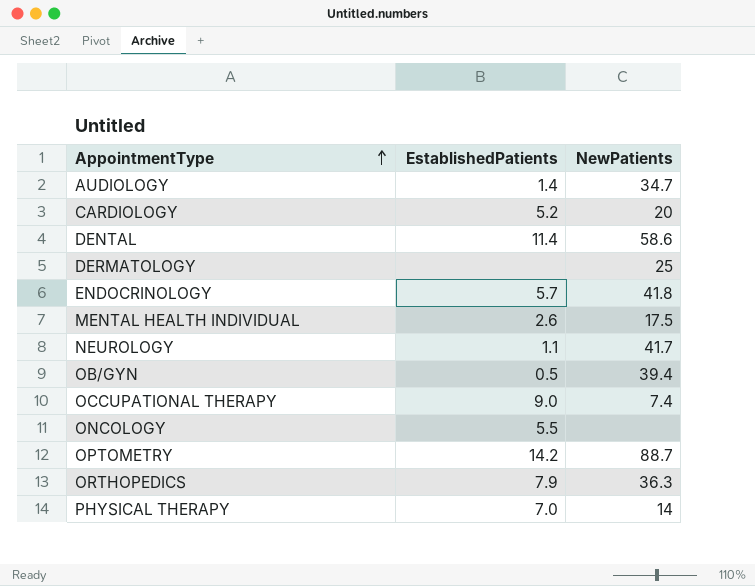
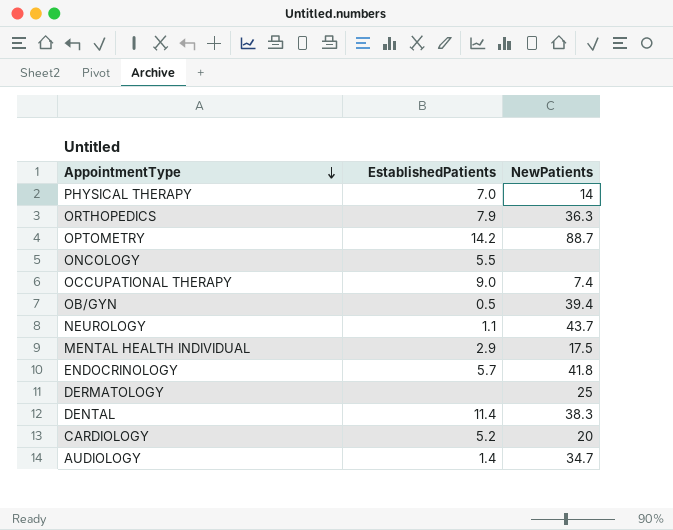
row order: AppointmentType ascending -> AppointmentType descending
NEUROLOGY | NewPatients: 41.7 -> 43.7
MENTAL HEALTH INDIVIDUAL | EstablishedPatients: 2.6 -> 2.9
DENTAL | NewPatients: 58.6 -> 38.3

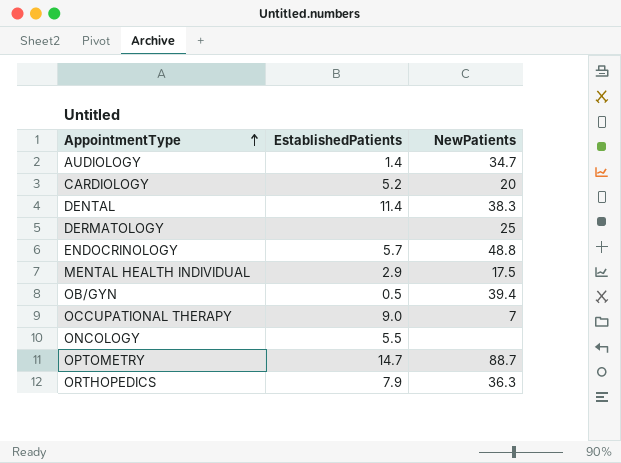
row order: AppointmentType descending -> AppointmentType ascending
row PHYSICAL THERAPY: 7.0 | 14 -> none
row NEUROLOGY: 1.1 | 43.7 -> none
ENDOCRINOLOGY | NewPatients: 41.8 -> 48.8
OCCUPATIONAL THERAPY | NewPatients: 7.4 -> 7
OPTOMETRY | EstablishedPatients: 14.2 -> 14.7

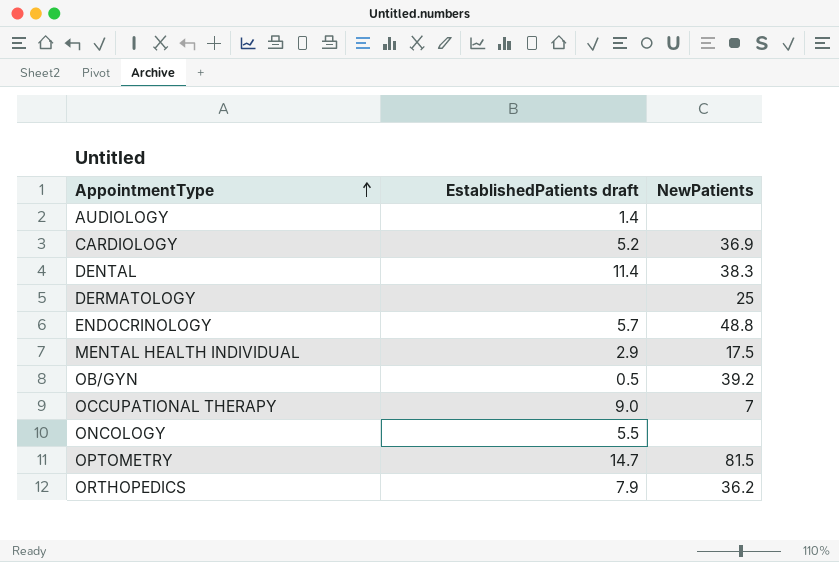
column name: EstablishedPatients -> EstablishedPatients draft
AUDIOLOGY | NewPatients: 34.7 -> none
CARDIOLOGY | NewPatients: 20 -> 36.9
OB/GYN | NewPatients: 39.4 -> 39.2
OPTOMETRY | NewPatients: 88.7 -> 81.5
ORTHOPEDICS | NewPatients: 36.3 -> 36.2

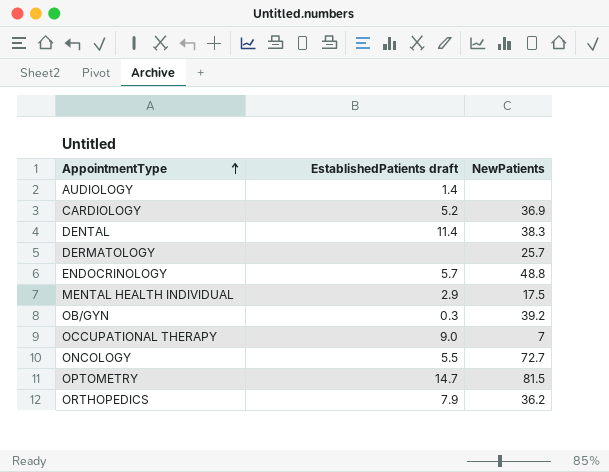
DERMATOLOGY | NewPatients: 25 -> 25.7
OB/GYN | EstablishedPatients draft: 0.5 -> 0.3
ONCOLOGY | NewPatients: none -> 72.7

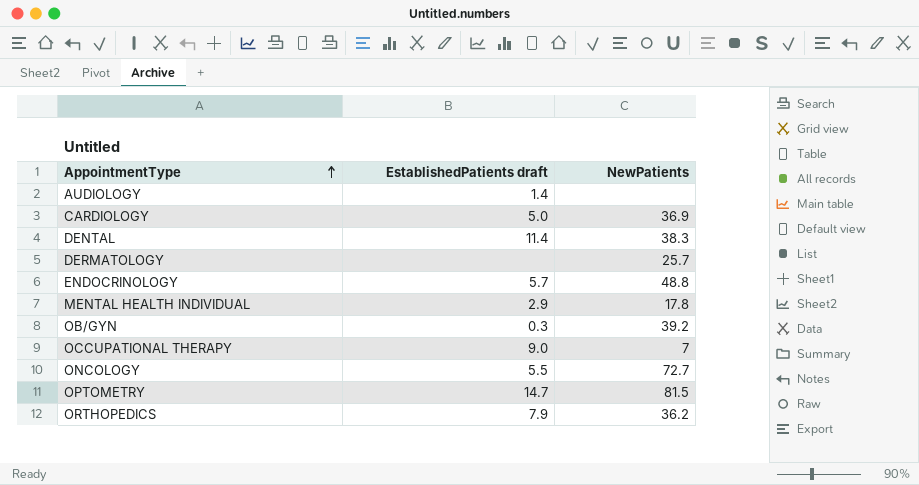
CARDIOLOGY | EstablishedPatients draft: 5.2 -> 5.0
MENTAL HEALTH INDIVIDUAL | NewPatients: 17.5 -> 17.8

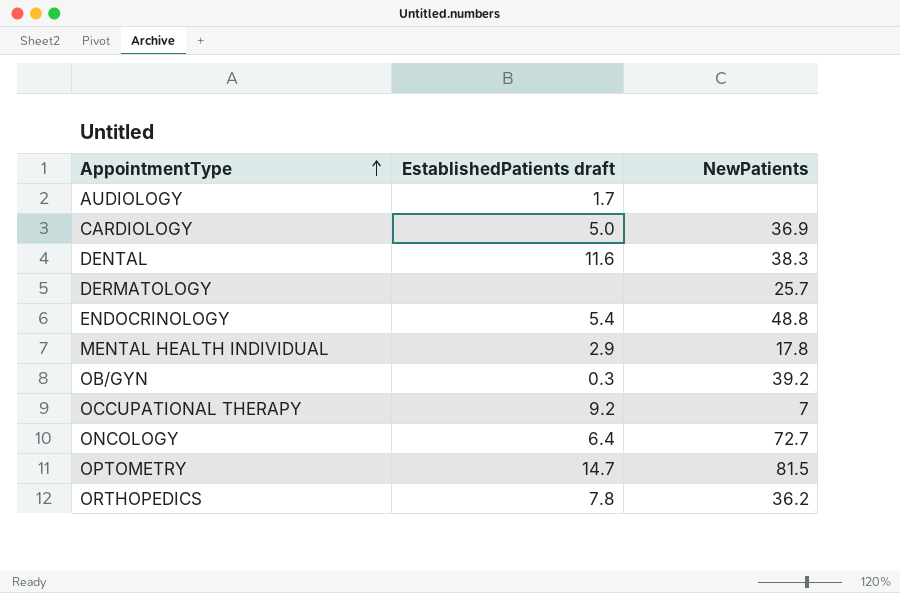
AUDIOLOGY | EstablishedPatients draft: 1.4 -> 1.7
DENTAL | EstablishedPatients draft: 11.4 -> 11.6
ENDOCRINOLOGY | EstablishedPatients draft: 5.7 -> 5.4
OCCUPATIONAL THERAPY | EstablishedPatients draft: 9.0 -> 9.2
ONCOLOGY | EstablishedPatients draft: 5.5 -> 6.4
ORTHOPEDICS | EstablishedPatients draft: 7.9 -> 7.8

